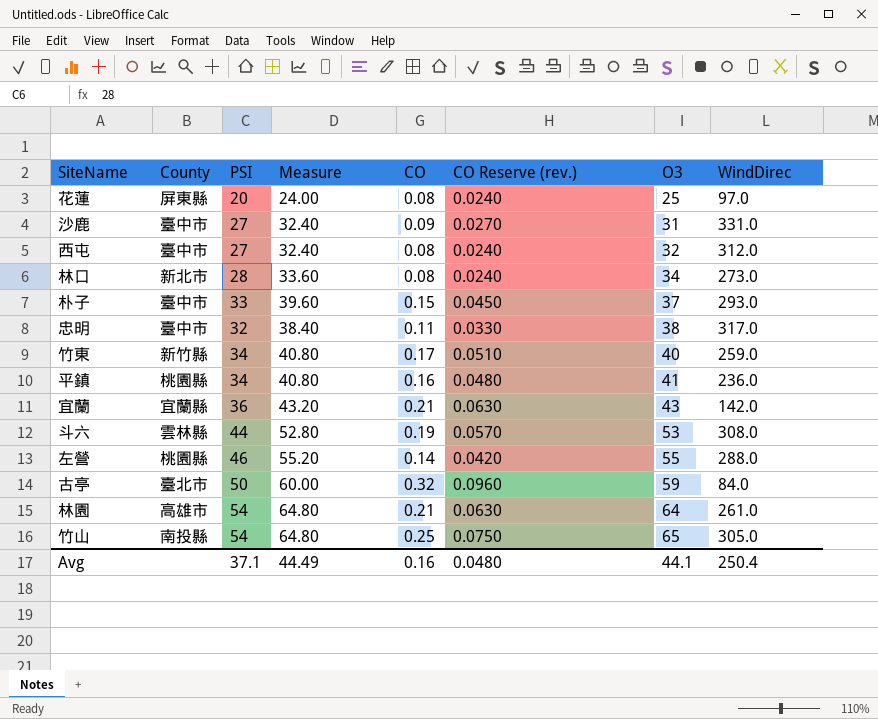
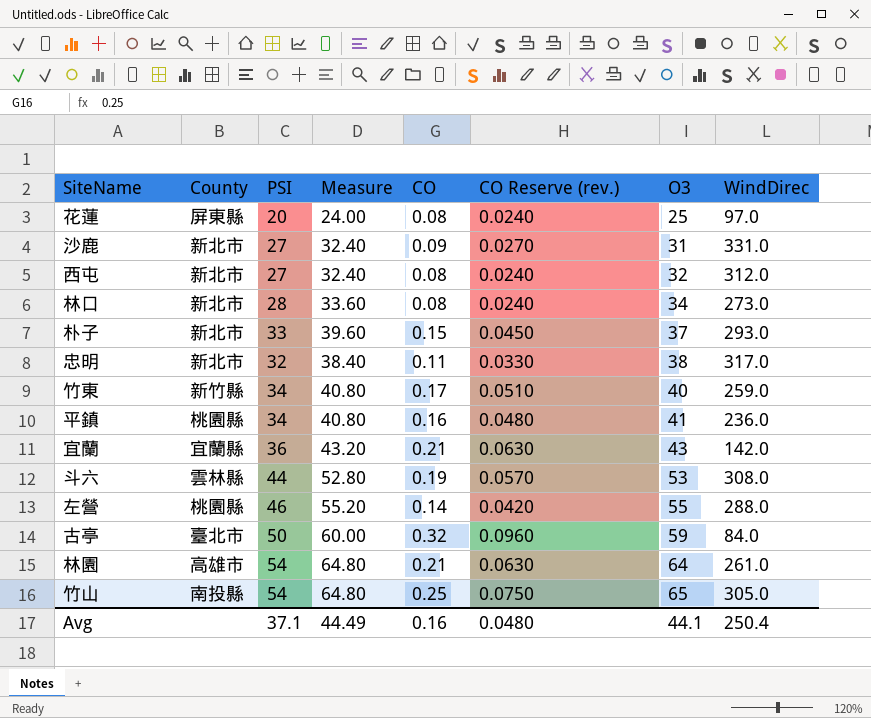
沙鹿 | County: 臺中市 -> 新北市
西屯 | County: 臺中市 -> 新北市
朴子 | County: 臺中市 -> 新北市
忠明 | County: 臺中市 -> 新北市

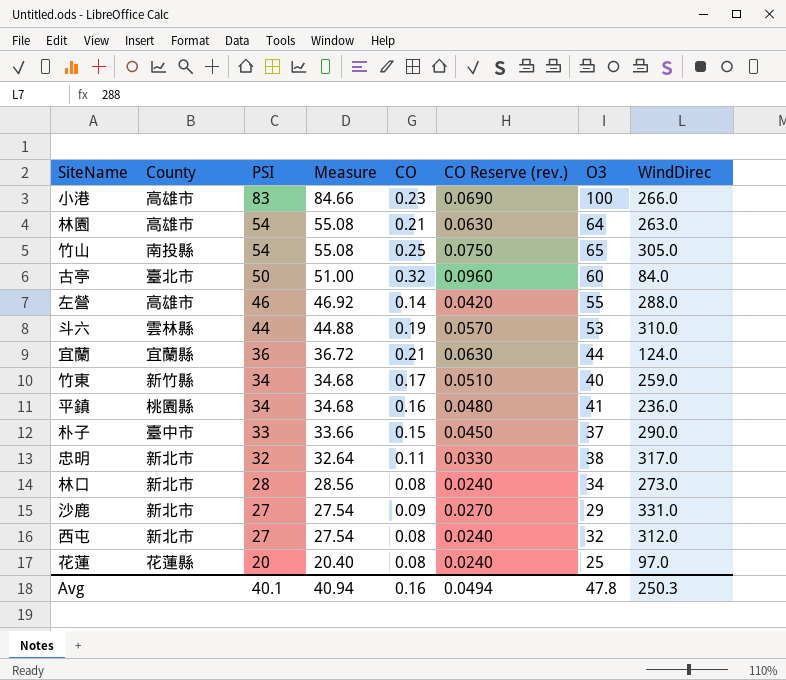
row order: O3 ascending -> PSI descending
column Measure | formula: [PSI] * 1.2 -> [PSI] * 1.02
row 小港: none -> 高雄市 | 83 | 84.66 | 0.23 | 0.0690 | 100 | 266.0
林園 | WindDirec: 261.0 -> 263.0
古亭 | O3: 59 -> 60
左營 | County: 桃園縣 -> 高雄市
斗六 | WindDirec: 308.0 -> 310.0
宜蘭 | O3: 43 -> 44
宜蘭 | WindDirec: 142.0 -> 124.0
朴子 | County: 新北市 -> 臺中市
朴子 | WindDirec: 293.0 -> 290.0
沙鹿 | O3: 31 -> 29
花蓮 | County: 屏東縣 -> 花蓮縣
Avg | PSI: 37.1 -> 40.1
Avg | Measure: 44.49 -> 40.94
Avg | CO Reserve (rev.): 0.0480 -> 0.0494
Avg | O3: 44.1 -> 47.8
Avg | WindDirec: 250.4 -> 250.3

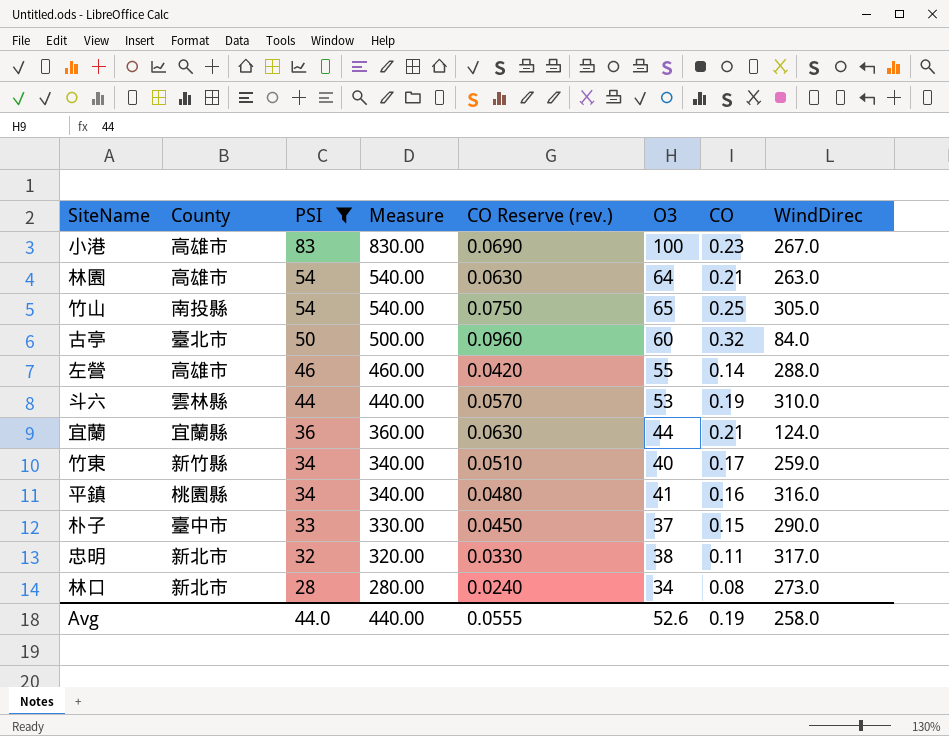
filter: none -> PSI >= 28
column Measure | formula: [PSI] * 1.02 -> [PSI] * 10
column CO | position: 5 -> 7
小港 | WindDirec: 266.0 -> 267.0
平鎮 | WindDirec: 236.0 -> 316.0
Avg | PSI: 40.1 -> 44.0
Avg | Measure: 40.94 -> 440.00
Avg | CO Reserve (rev.): 0.0494 -> 0.0555
Avg | O3: 47.8 -> 52.6
Avg | CO: 0.16 -> 0.19
Avg | WindDirec: 250.3 -> 258.0

